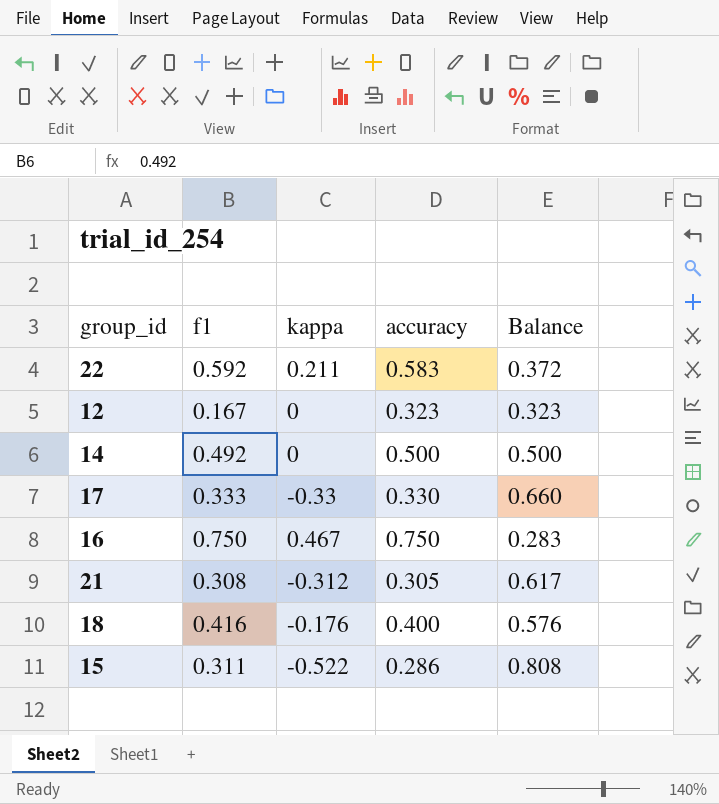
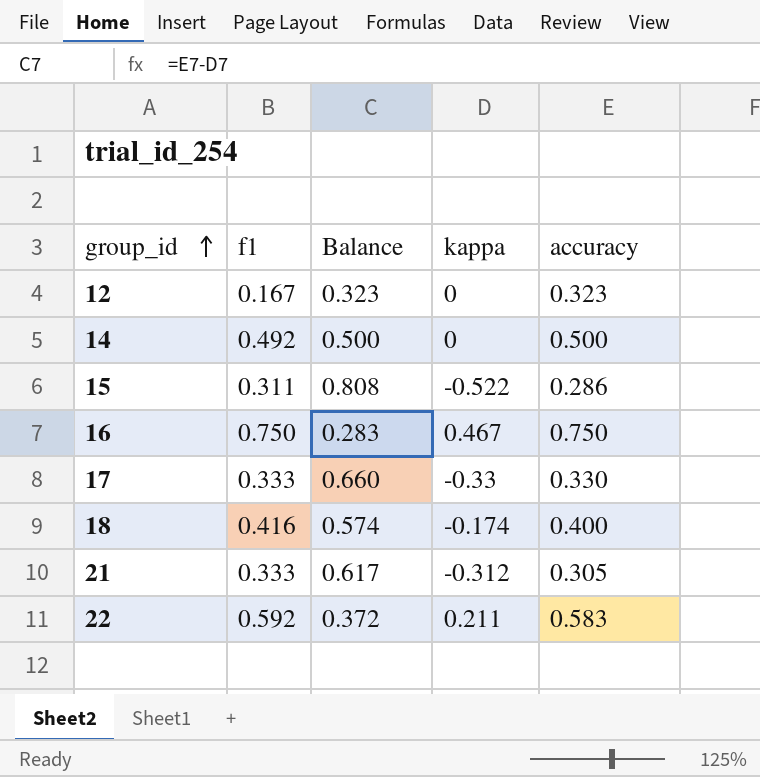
row order: none -> group_id ascending
column Balance | position: 5 -> 3
18 | Balance: 0.576 -> 0.574
18 | kappa: -0.176 -> -0.174
21 | f1: 0.308 -> 0.333

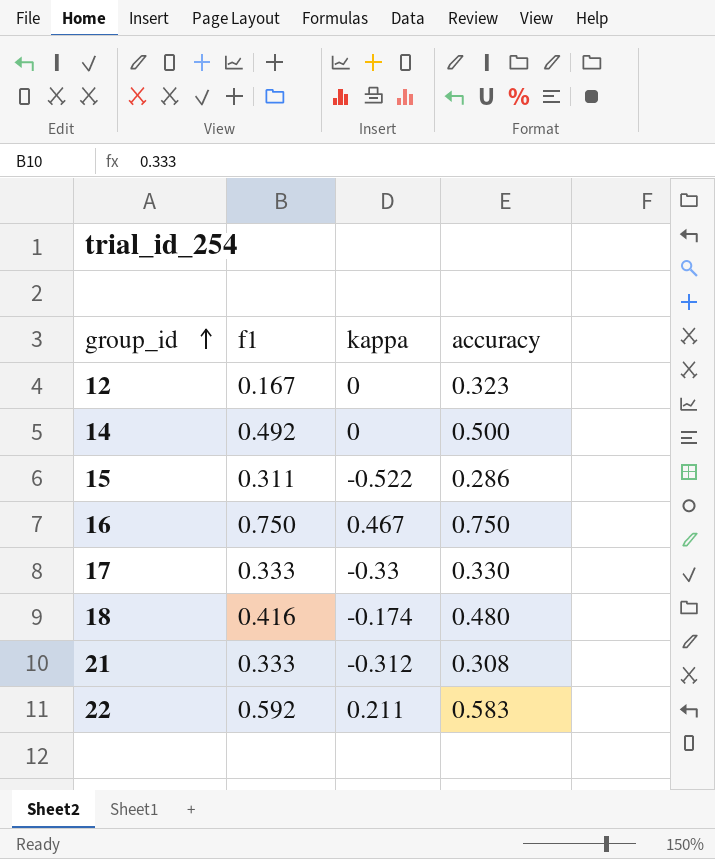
column Balance | formula: [accuracy] - [kappa] -> none
18 | accuracy: 0.400 -> 0.480
21 | accuracy: 0.305 -> 0.308

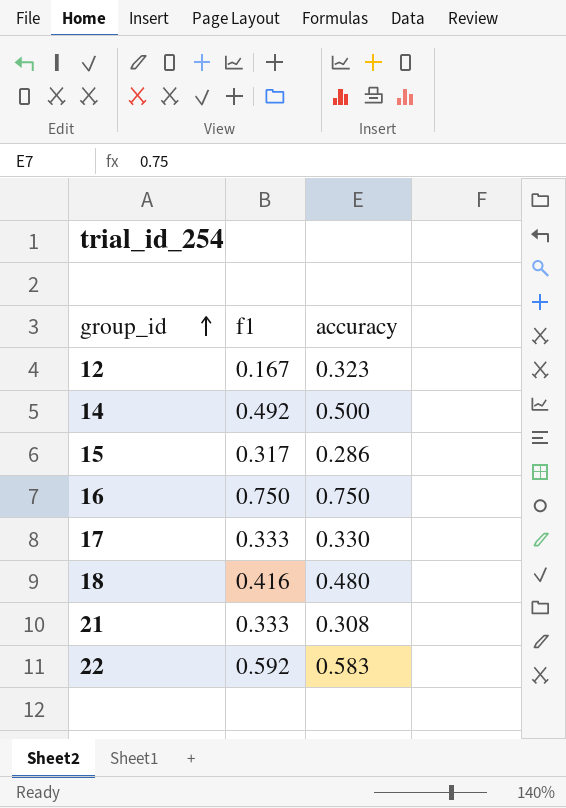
column kappa | position: 3 -> none
15 | f1: 0.311 -> 0.317

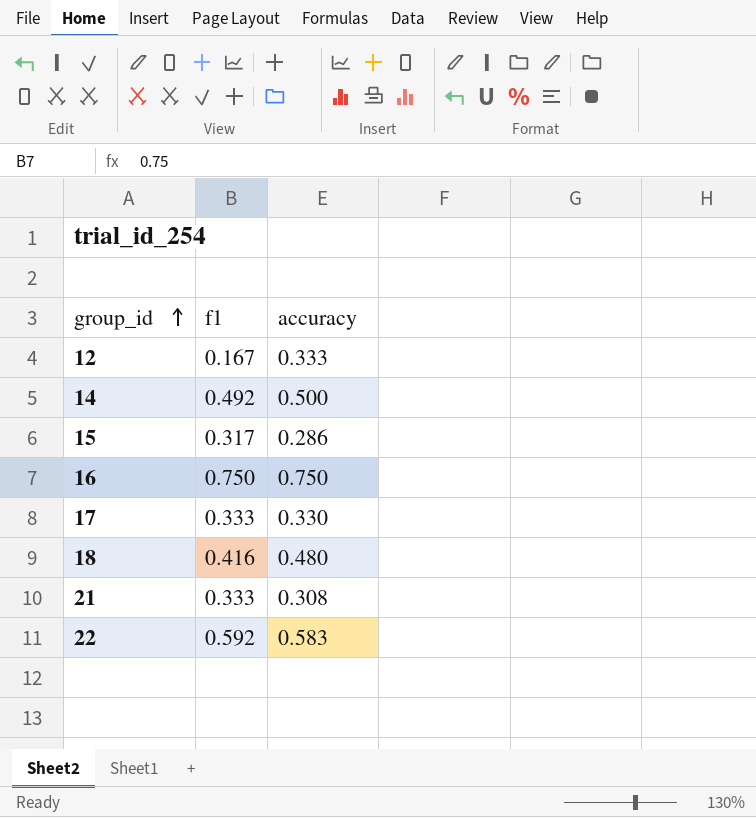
12 | accuracy: 0.323 -> 0.333

